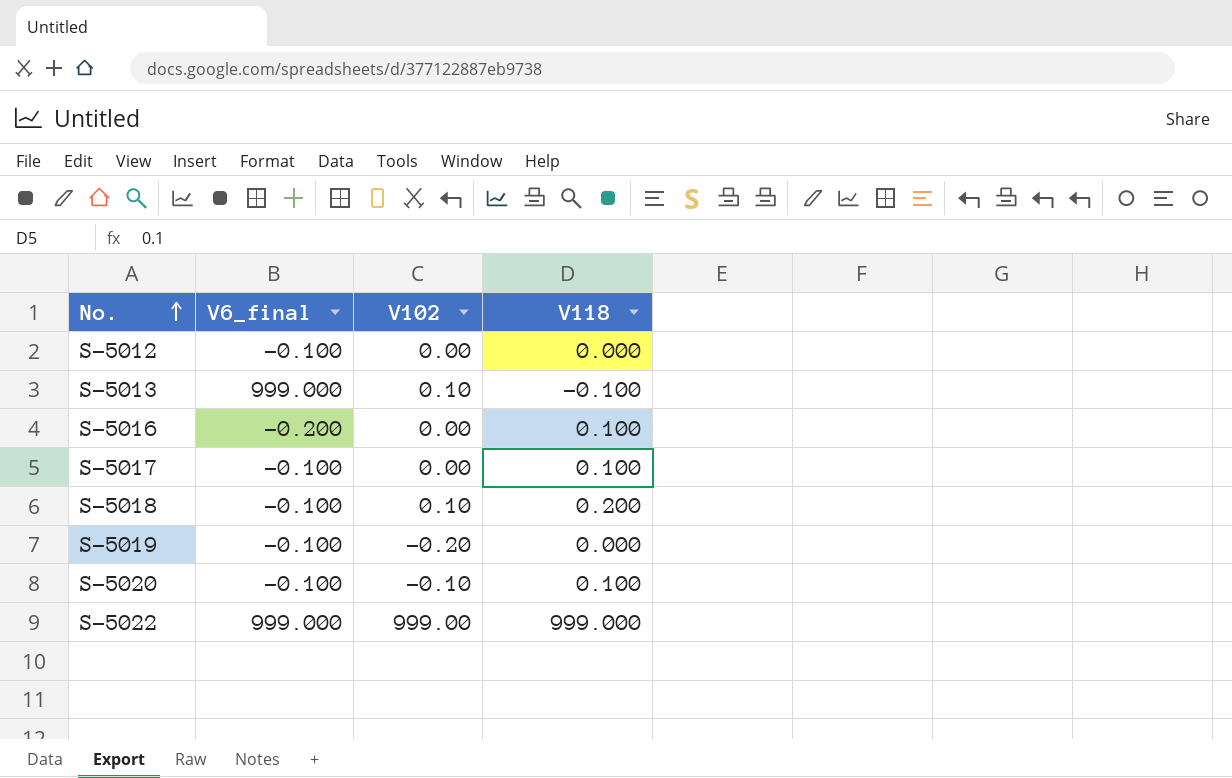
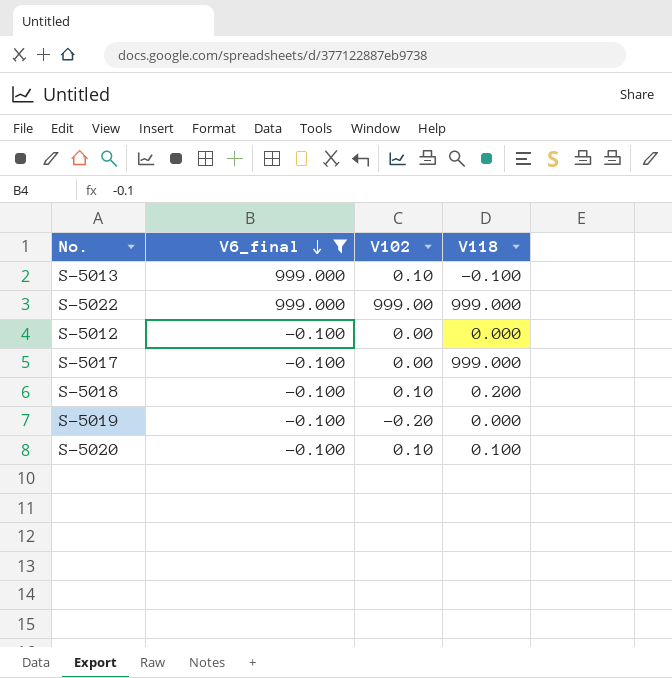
filter: none -> V6_final != -0.200
row order: No. ascending -> V6_final descending
S-5017 | V118: 0.100 -> 999.000
S-5020 | V102: -0.10 -> 0.10

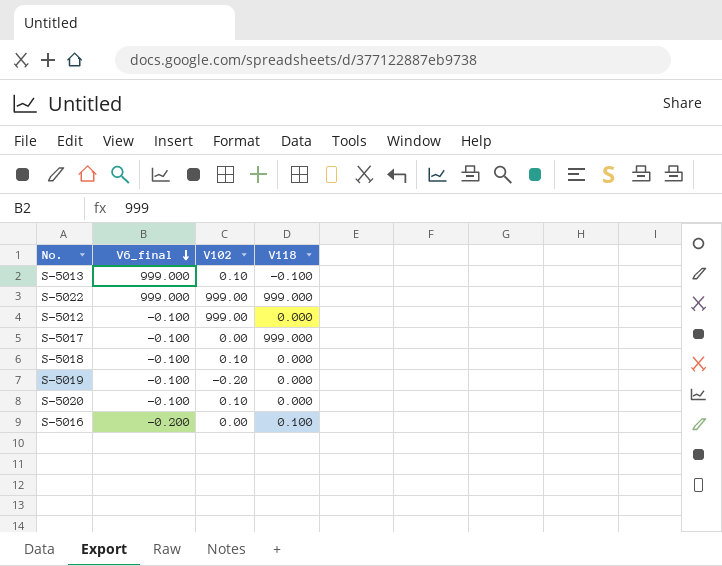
filter: V6_final != -0.200 -> none
S-5012 | V102: 0.00 -> 999.00
S-5018 | V118: 0.200 -> 0.000
S-5020 | V118: 0.100 -> 0.000

